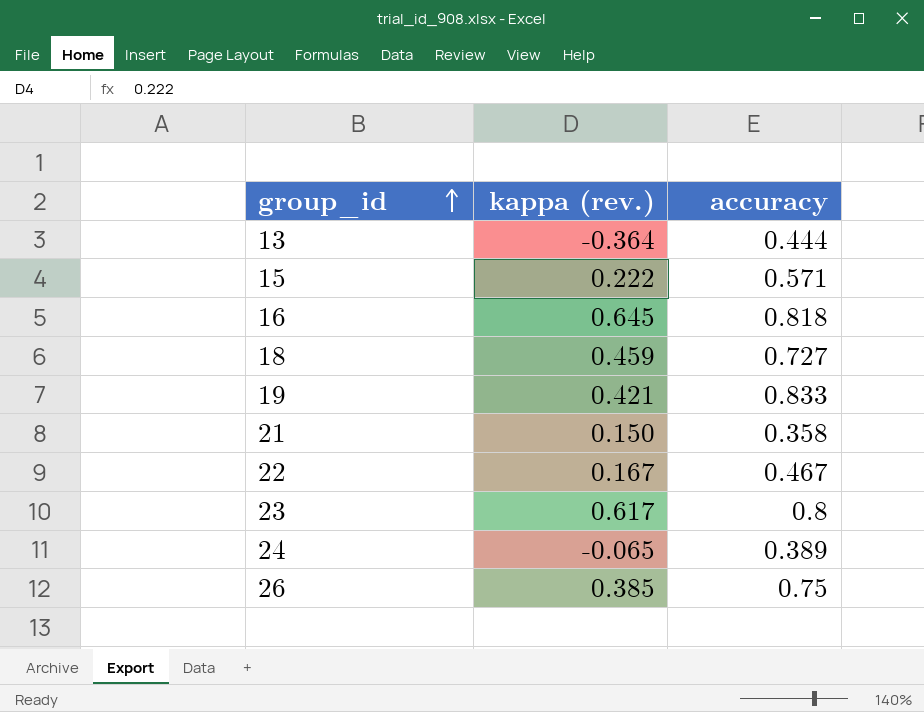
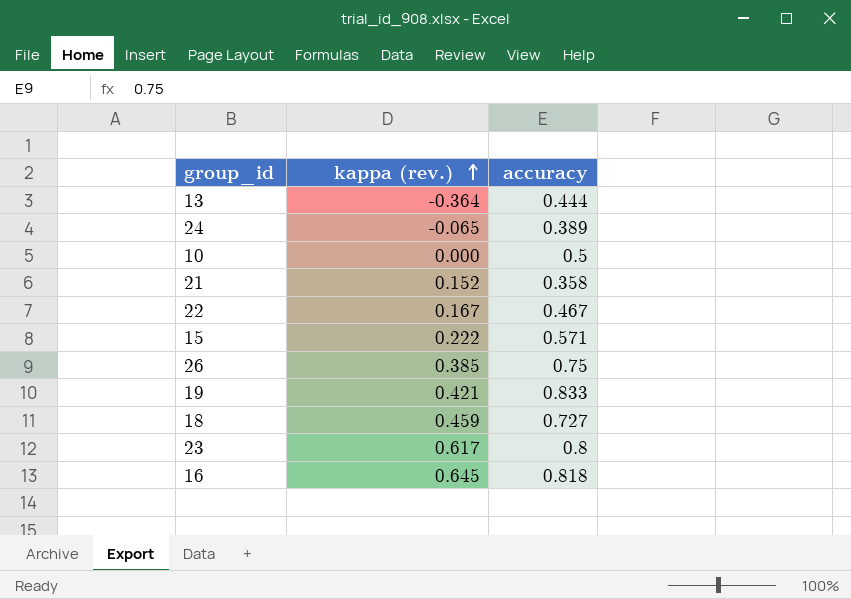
row order: group_id ascending -> kappa (rev.) ascending
row 10: none -> 0.000 | 0.5
21 | kappa (rev.): 0.150 -> 0.152

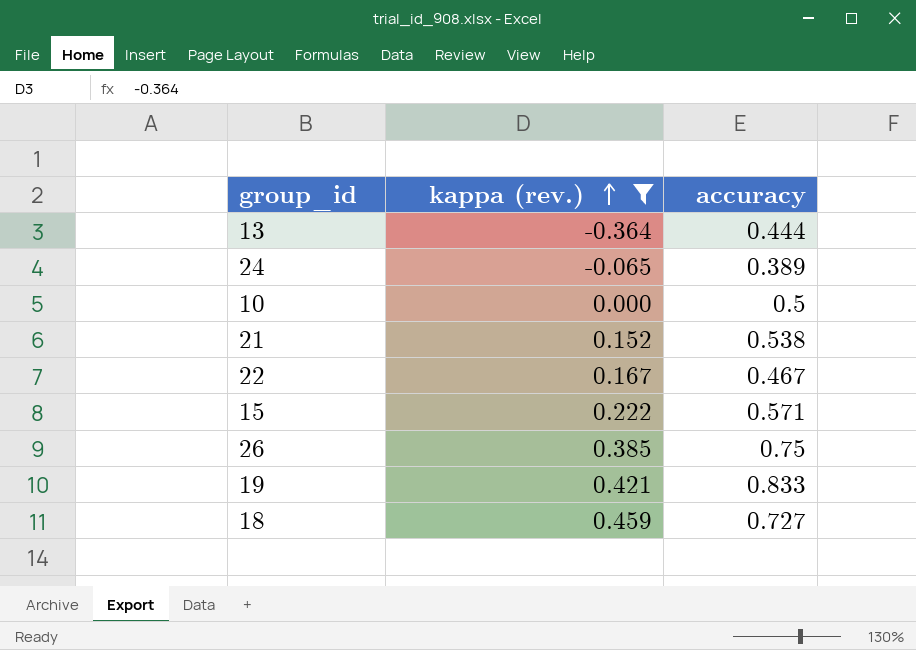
filter: none -> kappa (rev.) <= 0.459
21 | accuracy: 0.358 -> 0.538

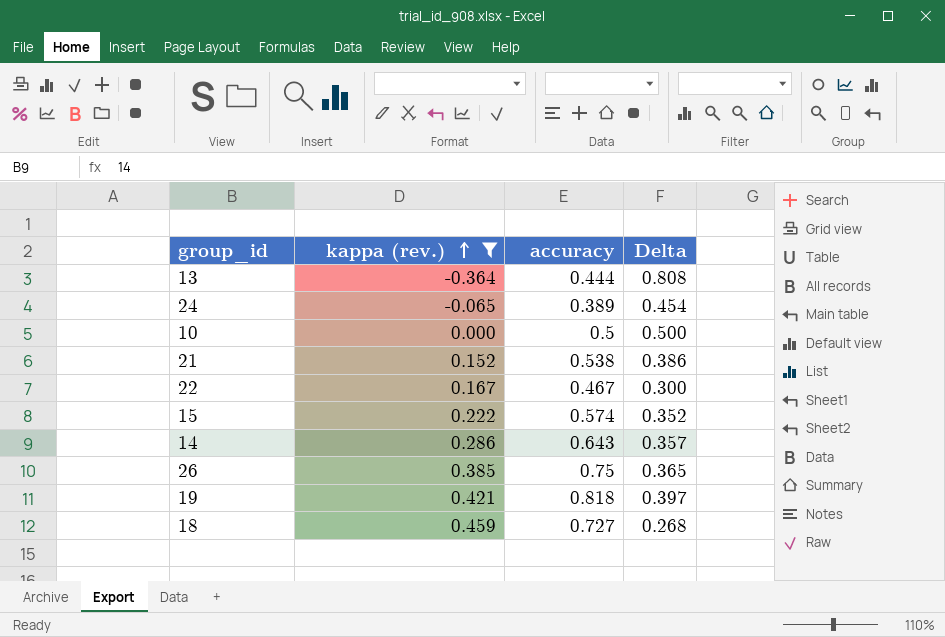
column Delta | formula: none -> [accuracy] - [kappa (rev.)]
15 | accuracy: 0.571 -> 0.574
row 14: none -> 0.286 | 0.643 | 0.357
19 | accuracy: 0.833 -> 0.818

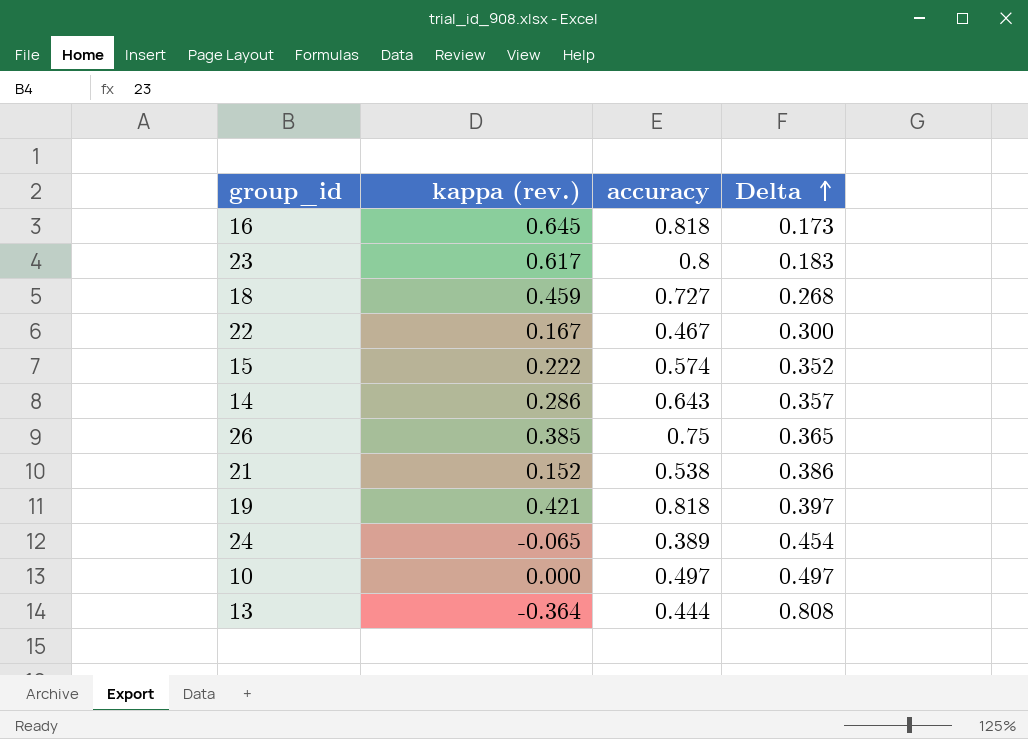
filter: kappa (rev.) <= 0.459 -> none
row order: kappa (rev.) ascending -> Delta ascending
10 | accuracy: 0.5 -> 0.497
10 | Delta: 0.500 -> 0.497

